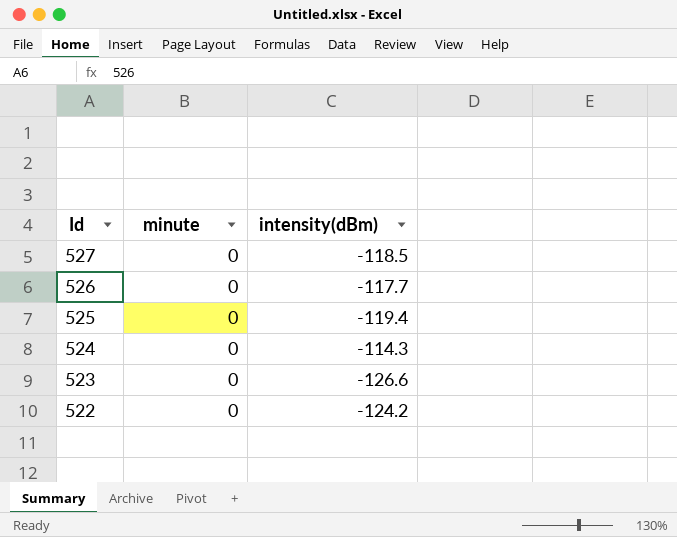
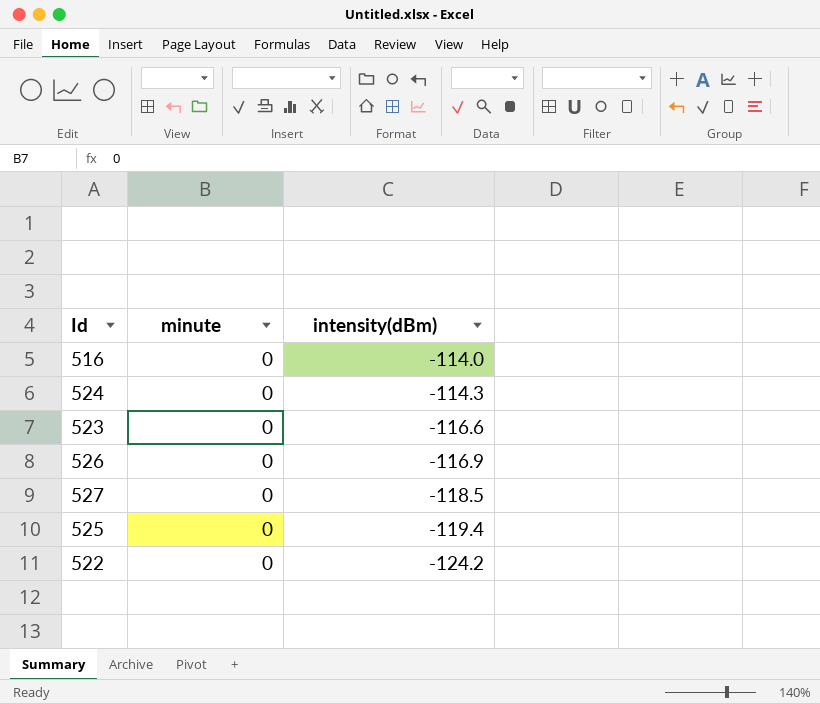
row order: Id descending -> intensity(dBm) descending
row 516: none -> 0 | -114.0
523 | intensity(dBm): -126.6 -> -116.6
526 | intensity(dBm): -117.7 -> -116.9

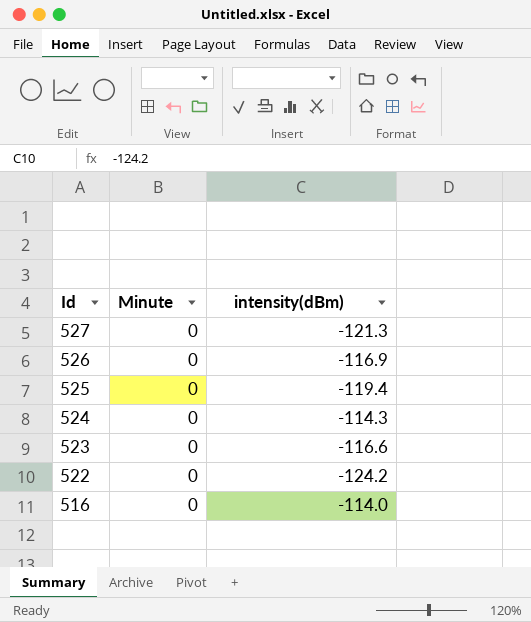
row order: intensity(dBm) descending -> Id descending
column name: minute -> Minute
527 | intensity(dBm): -118.5 -> -121.3

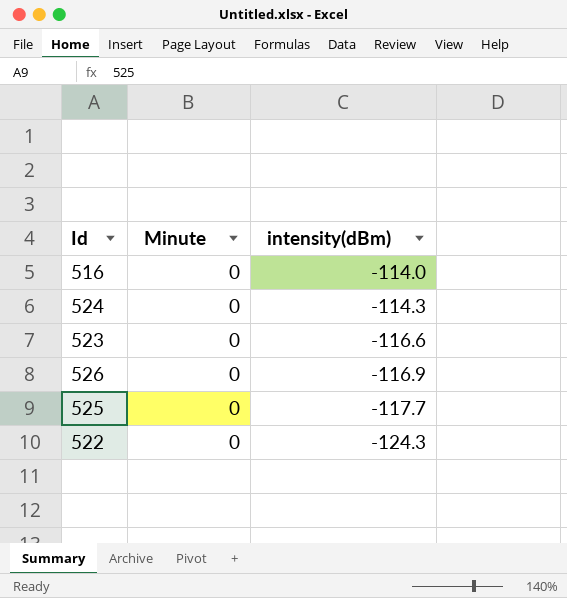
row order: Id descending -> intensity(dBm) descending
row 527: 0 | -121.3 -> none
525 | intensity(dBm): -119.4 -> -117.7
522 | intensity(dBm): -124.2 -> -124.3

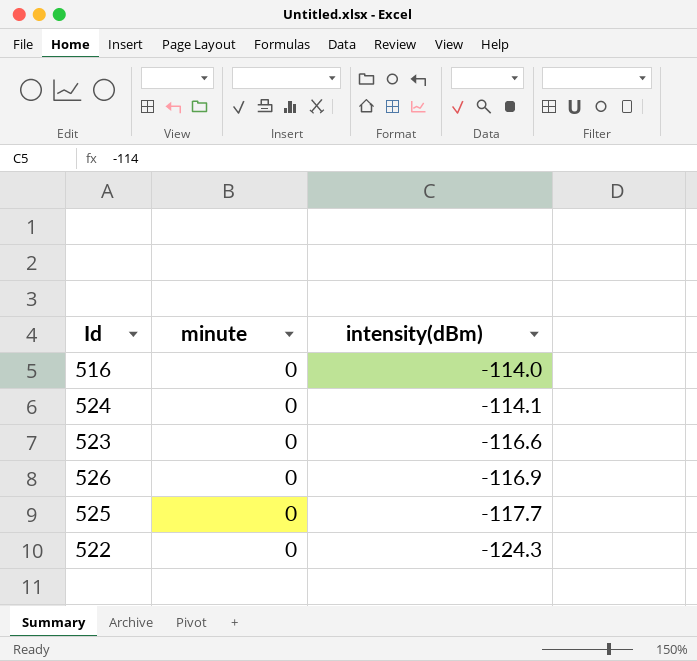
column name: Minute -> minute
524 | intensity(dBm): -114.3 -> -114.1

